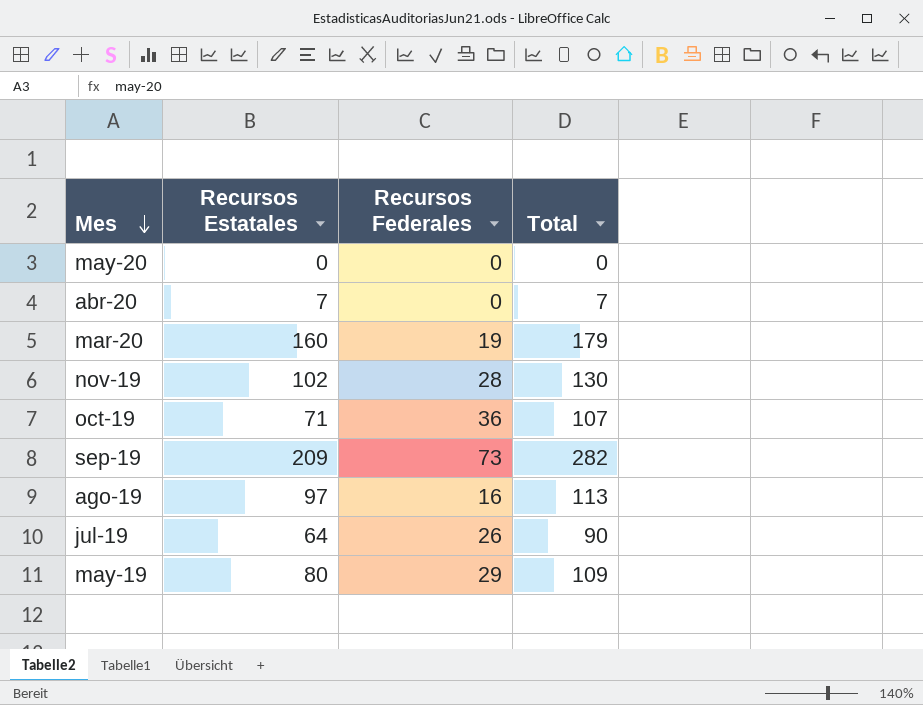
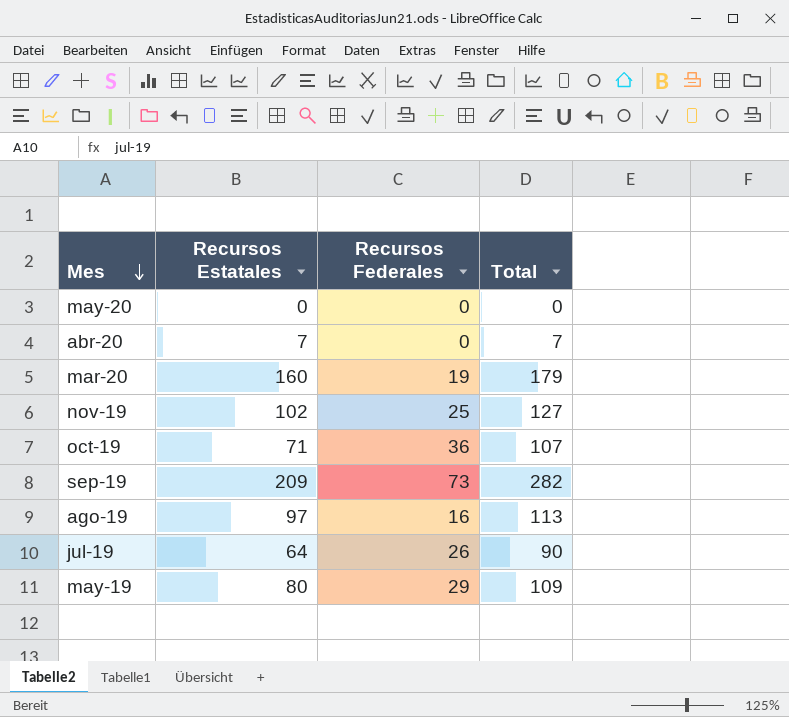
nov-19 | Recursos Federales: 28 -> 25
nov-19 | Total: 130 -> 127

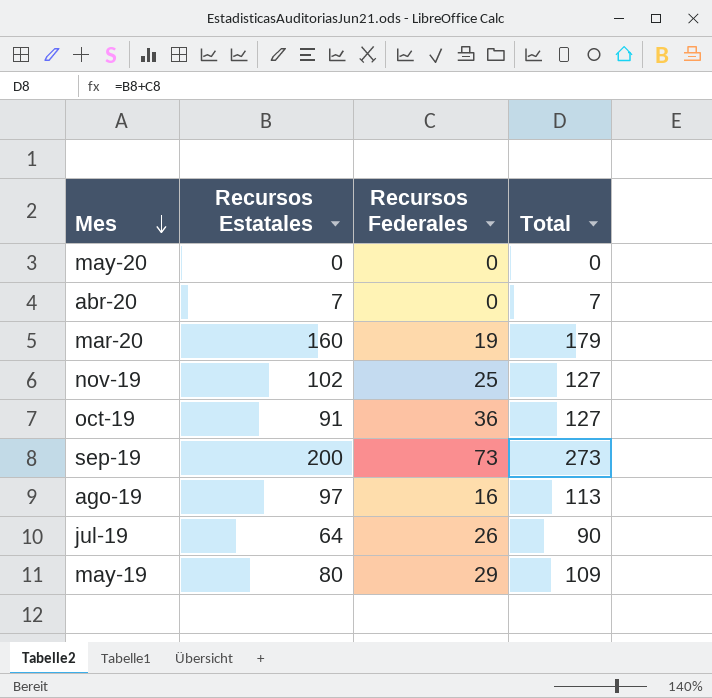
oct-19 | Recursos Estatales: 71 -> 91
oct-19 | Total: 107 -> 127
sep-19 | Recursos Estatales: 209 -> 200
sep-19 | Total: 282 -> 273

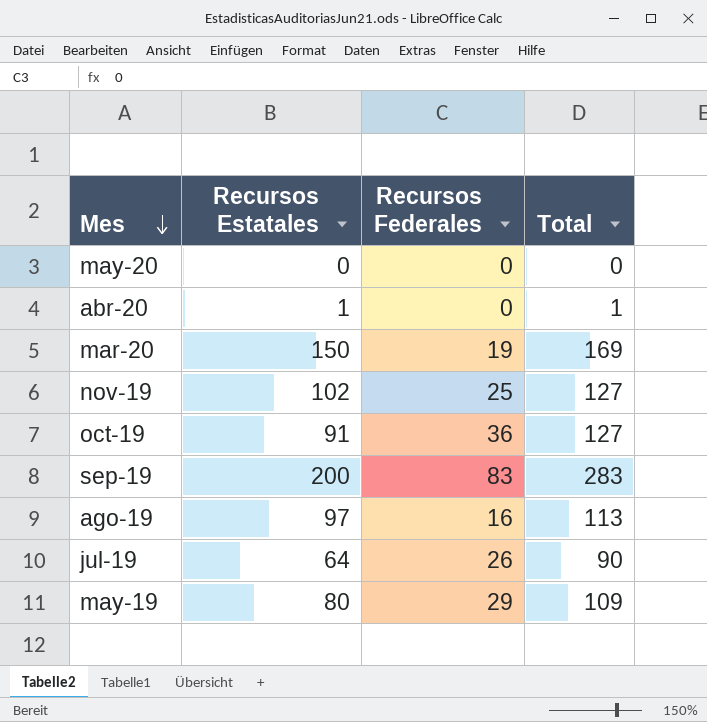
abr-20 | Recursos Estatales: 7 -> 1
abr-20 | Total: 7 -> 1
mar-20 | Recursos Estatales: 160 -> 150
mar-20 | Total: 179 -> 169
sep-19 | Recursos Federales: 73 -> 83
sep-19 | Total: 273 -> 283

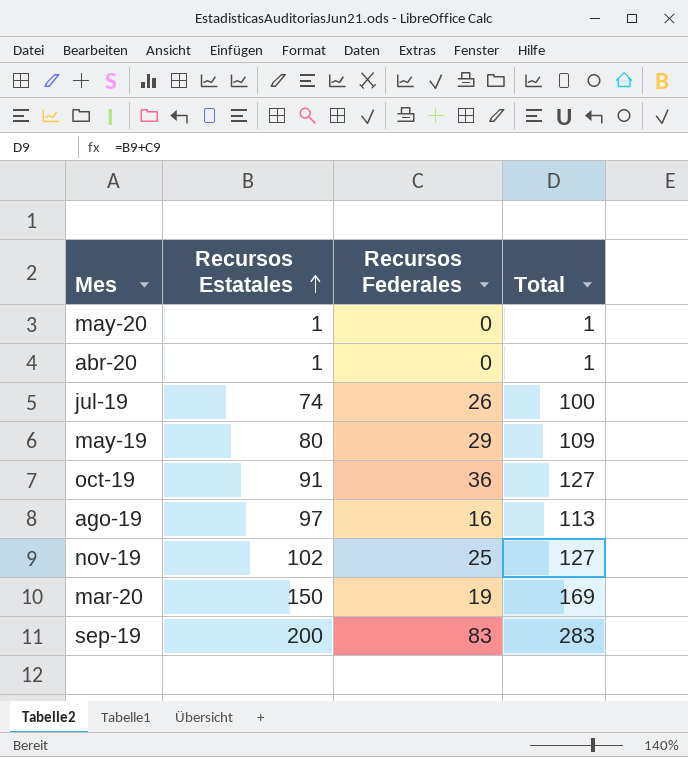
row order: Mes descending -> Recursos Estatales ascending
may-20 | Recursos Estatales: 0 -> 1
may-20 | Total: 0 -> 1
jul-19 | Recursos Estatales: 64 -> 74
jul-19 | Total: 90 -> 100

